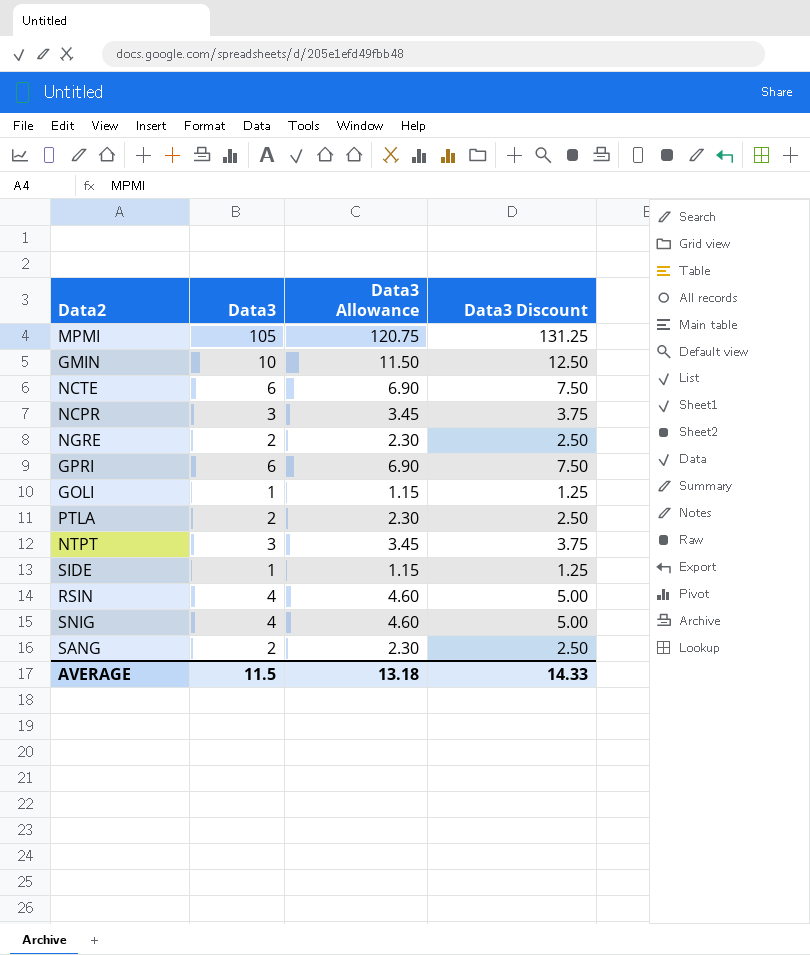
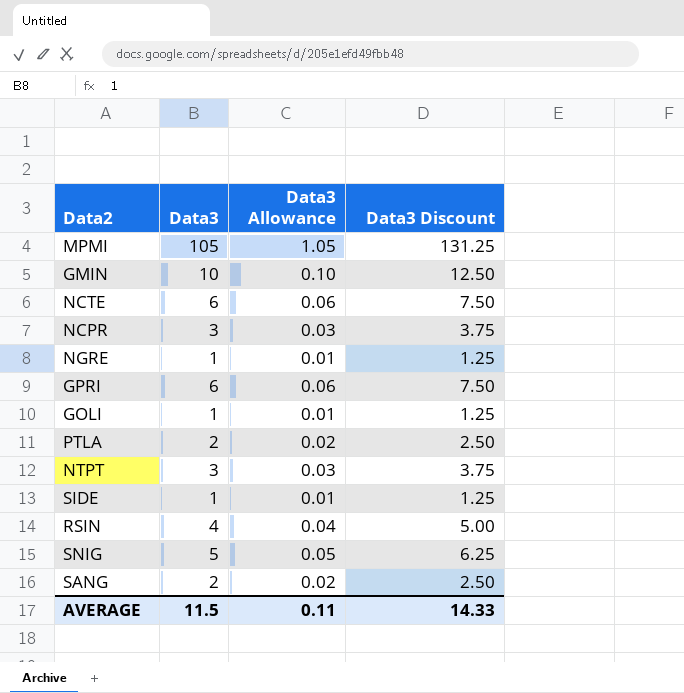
column Data3 Allowance | formula: [Data3] * 1.15 -> [Data3] * 0.01
NGRE | Data3: 2 -> 1
NGRE | Data3 Discount: 2.50 -> 1.25
SNIG | Data3: 4 -> 5
SNIG | Data3 Discount: 5.00 -> 6.25
AVERAGE | Data3 Allowance: 13.18 -> 0.11

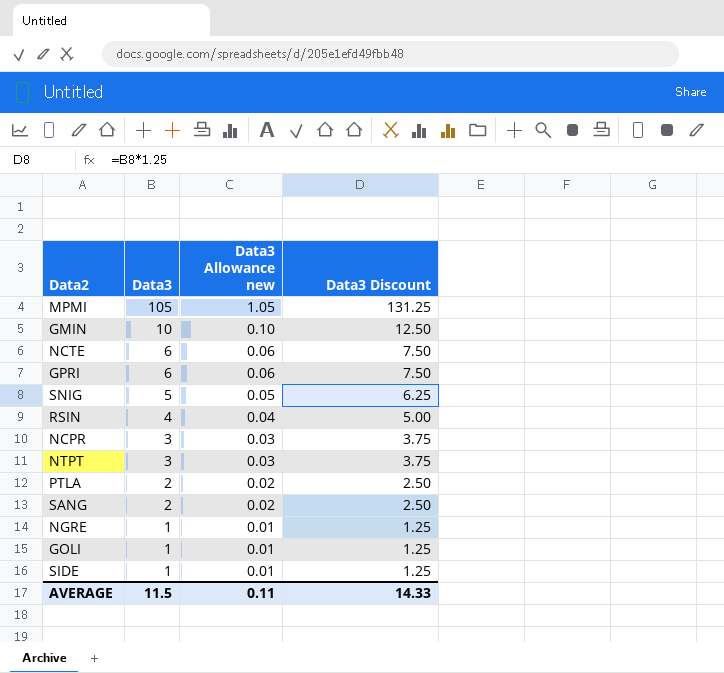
row order: none -> Data3 descending
column name: Data3 Allowance -> Data3 Allowance new

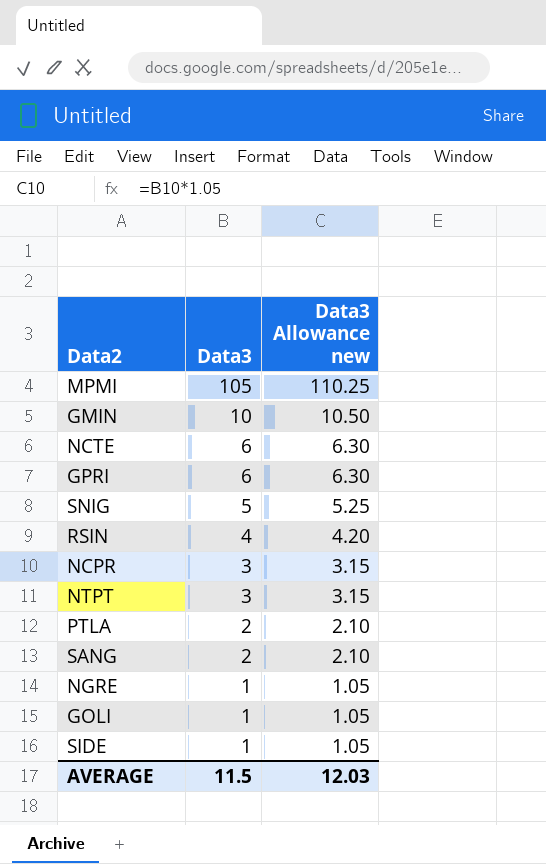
column Data3 Discount | formula: [Data3] * 1.25 -> none
column Data3 Allowance new | formula: [Data3] * 0.01 -> [Data3] * 1.05
AVERAGE | Data3 Allowance new: 0.11 -> 12.03

